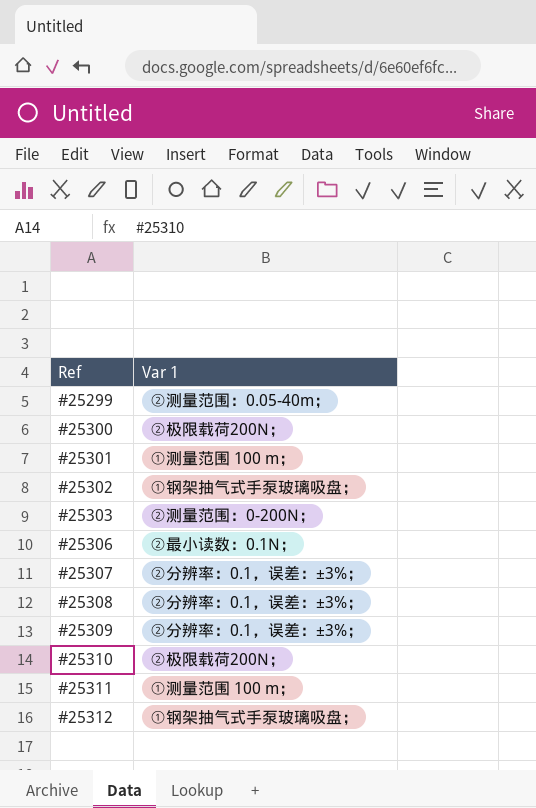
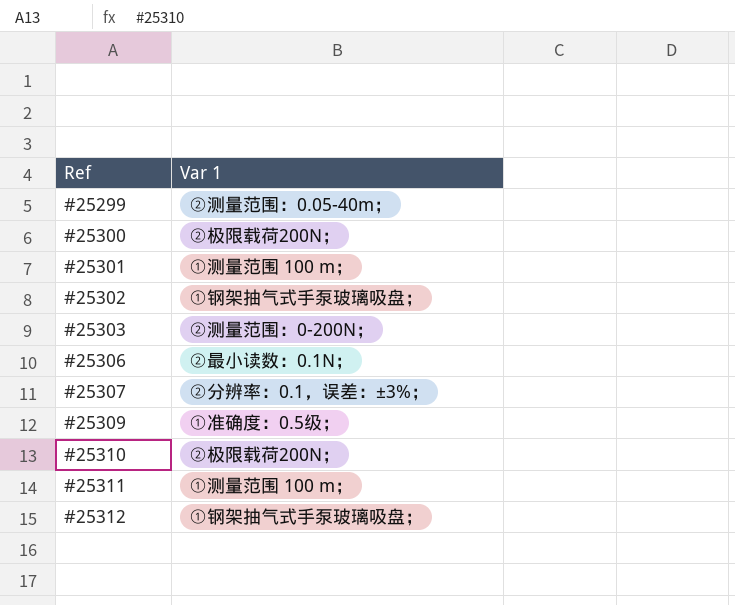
row #25308: ②分辨率：0.1，误差：±3%； -> none
#25309 | Var 1: ②分辨率：0.1，误差：±3%； -> ①准确度：0.5级；

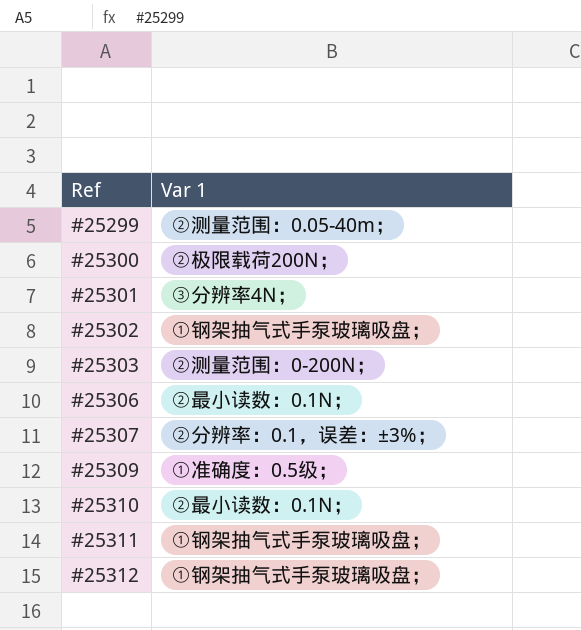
#25301 | Var 1: ①测量范围 100 m； -> ③分辨率4N；
#25310 | Var 1: ②极限载荷200N； -> ②最小读数：0.1N；
#25311 | Var 1: ①测量范围 100 m； -> ①钢架抽气式手泵玻璃吸盘；

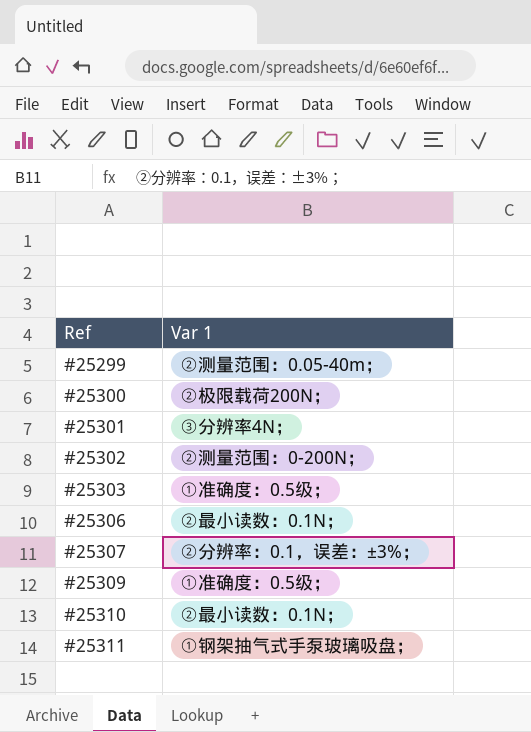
row #25312: ①钢架抽气式手泵玻璃吸盘； -> none
#25302 | Var 1: ①钢架抽气式手泵玻璃吸盘； -> ②测量范围：0-200N；
#25303 | Var 1: ②测量范围：0-200N； -> ①准确度：0.5级；

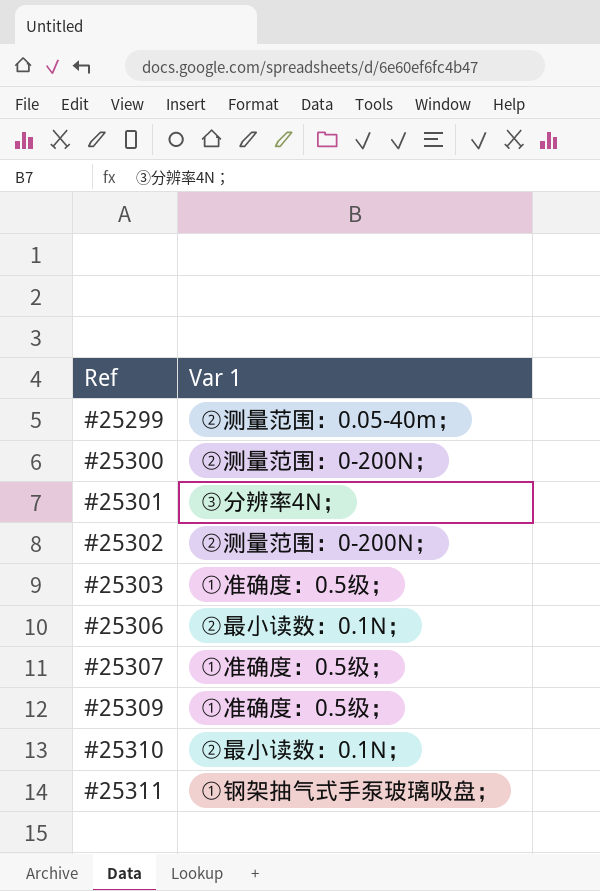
#25300 | Var 1: ②极限载荷200N； -> ②测量范围：0-200N；
#25307 | Var 1: ②分辨率：0.1，误差：±3%； -> ①准确度：0.5级；

